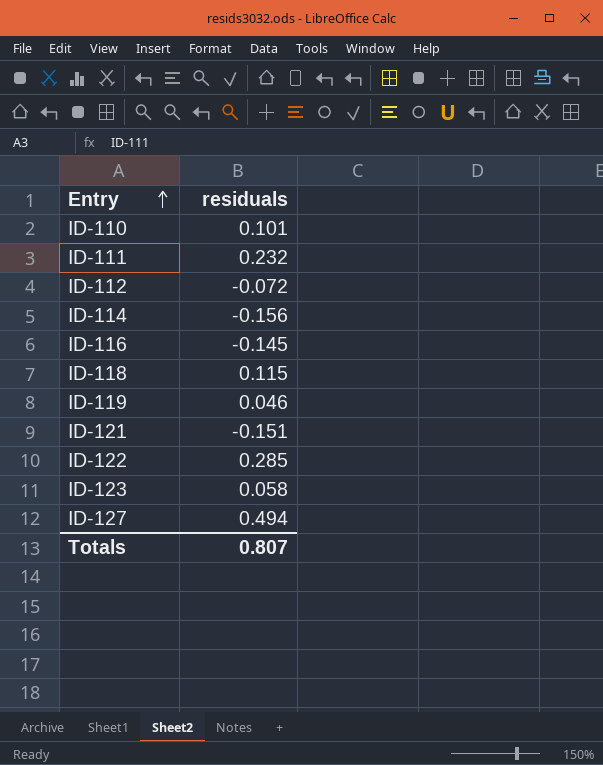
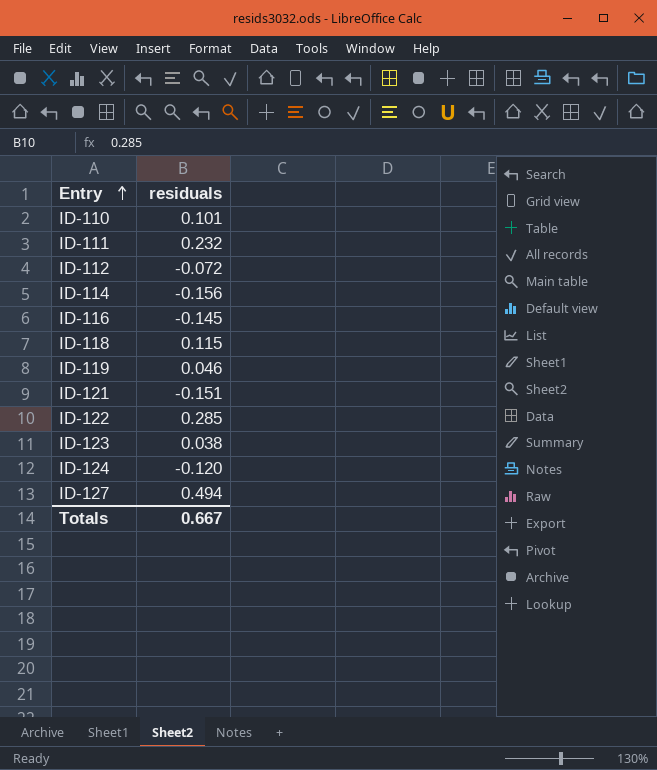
ID-123 | residuals: 0.058 -> 0.038
row ID-124: none -> -0.120
Totals | residuals: 0.807 -> 0.667

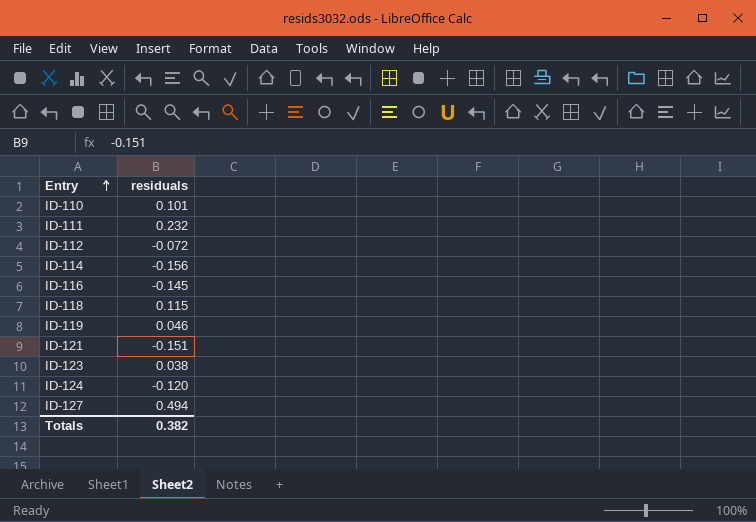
row ID-122: 0.285 -> none
Totals | residuals: 0.667 -> 0.382

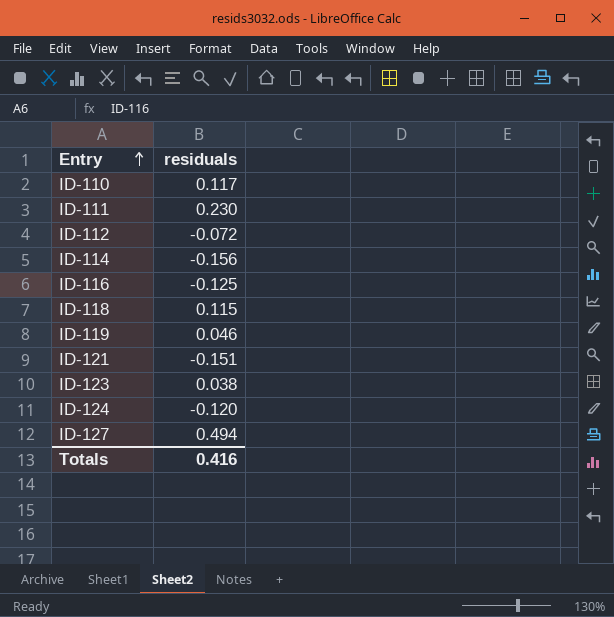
ID-110 | residuals: 0.101 -> 0.117
ID-111 | residuals: 0.232 -> 0.230
ID-116 | residuals: -0.145 -> -0.125
Totals | residuals: 0.382 -> 0.416

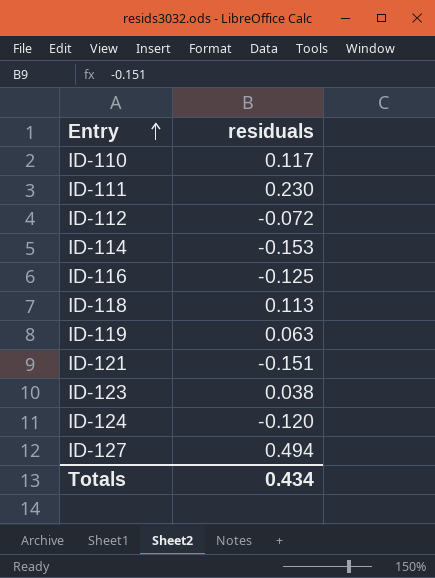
ID-114 | residuals: -0.156 -> -0.153
ID-118 | residuals: 0.115 -> 0.113
ID-119 | residuals: 0.046 -> 0.063
Totals | residuals: 0.416 -> 0.434

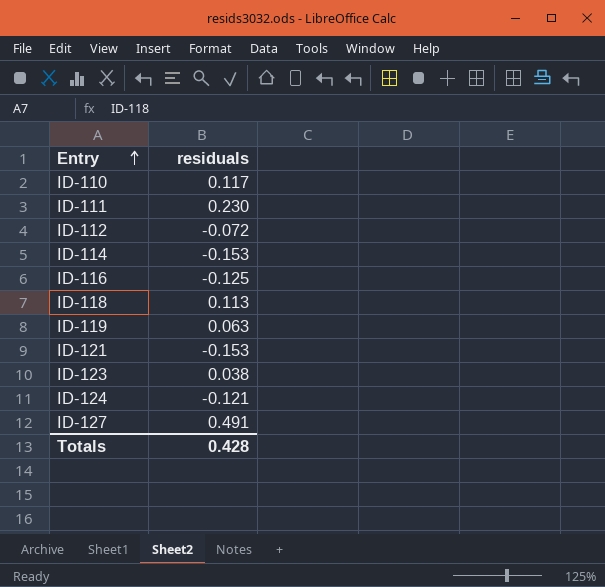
ID-121 | residuals: -0.151 -> -0.153
ID-124 | residuals: -0.120 -> -0.121
ID-127 | residuals: 0.494 -> 0.491
Totals | residuals: 0.434 -> 0.428

